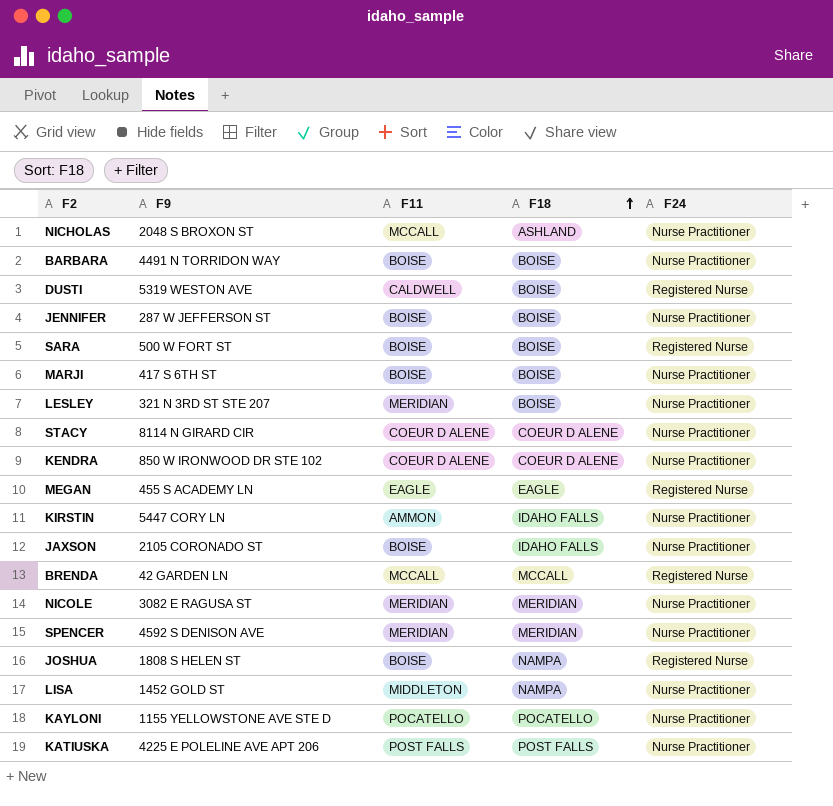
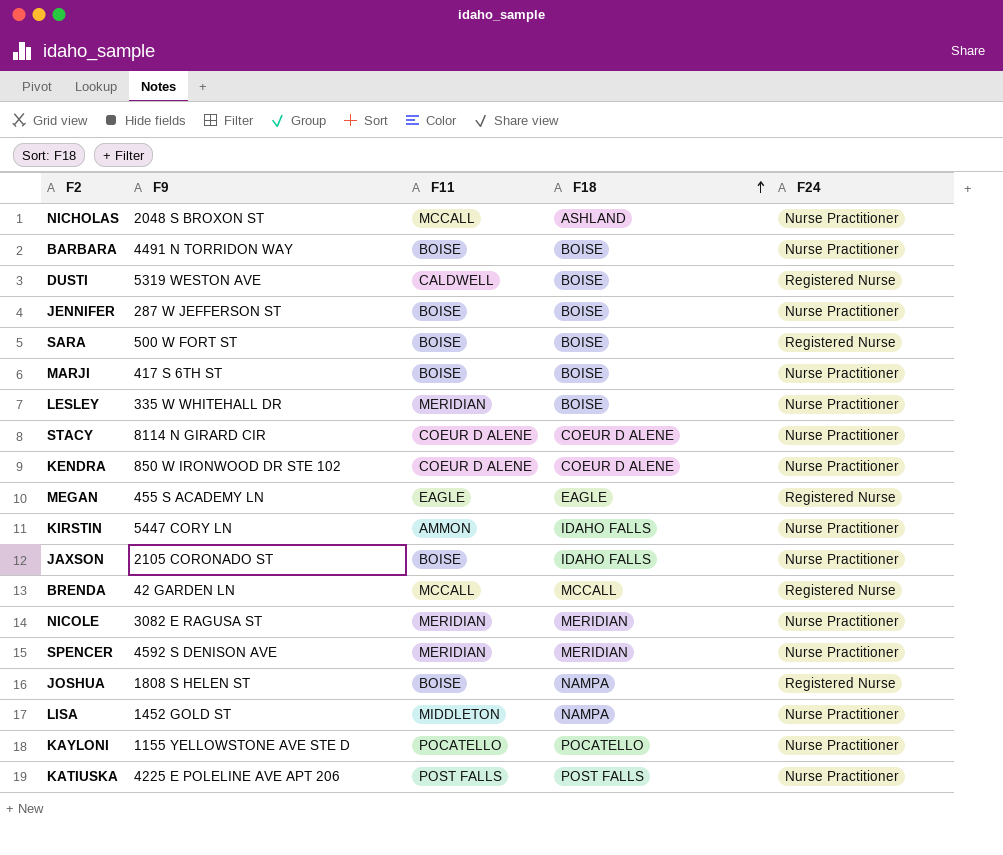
LESLEY | F9: 321 N 3RD ST STE 207 -> 335 W WHITEHALL DR

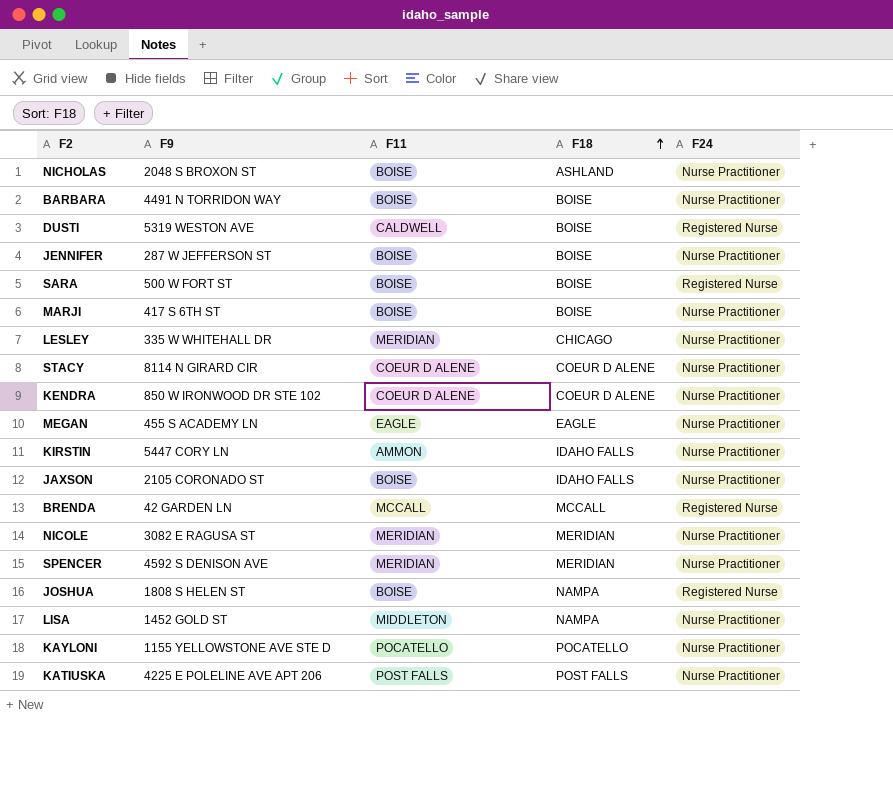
NICHOLAS | F11: MCCALL -> BOISE
LESLEY | F18: BOISE -> CHICAGO
MEGAN | F24: Registered Nurse -> Nurse Practitioner

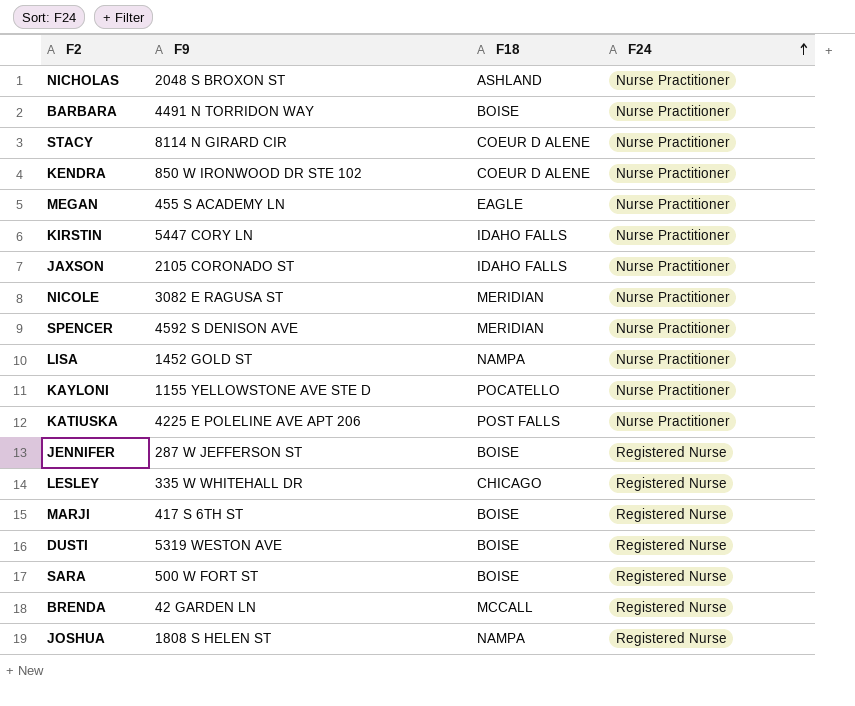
row order: F18 ascending -> F24 ascending
column F11 | position: 3 -> none
JENNIFER | F24: Nurse Practitioner -> Registered Nurse
LESLEY | F24: Nurse Practitioner -> Registered Nurse
MARJI | F24: Nurse Practitioner -> Registered Nurse

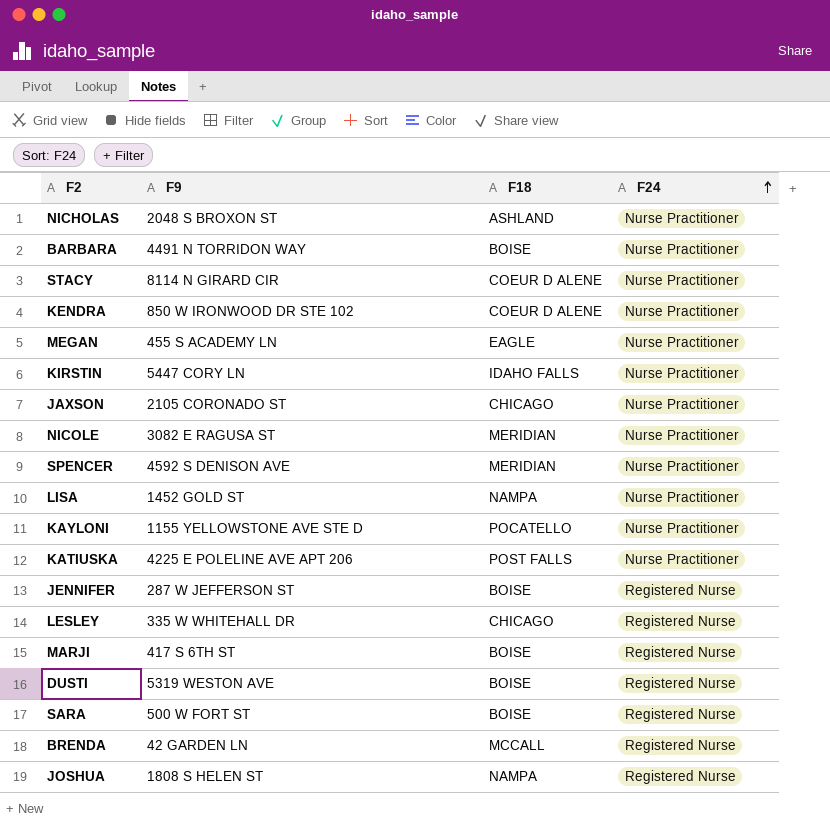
JAXSON | F18: IDAHO FALLS -> CHICAGO

